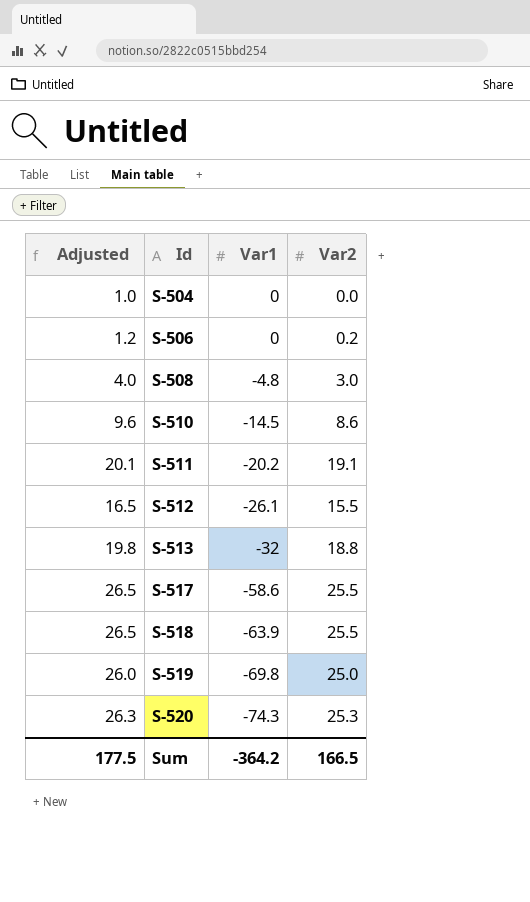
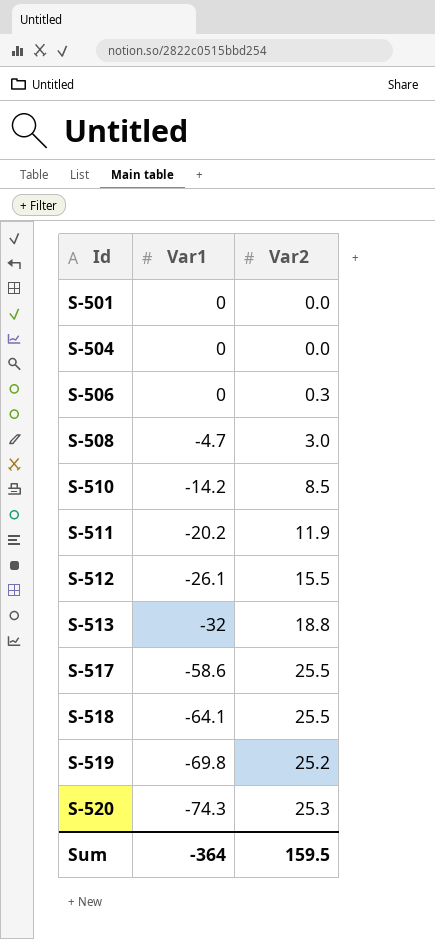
column Adjusted | formula: [Var2] + 1 -> none
row S-501: none -> 0 | 0.0
S-506 | Var2: 0.2 -> 0.3
S-508 | Var1: -4.8 -> -4.7
S-510 | Var1: -14.5 -> -14.2
S-510 | Var2: 8.6 -> 8.5
S-511 | Var2: 19.1 -> 11.9
S-518 | Var1: -63.9 -> -64.1
S-519 | Var2: 25.0 -> 25.2
Sum | Var1: -364.2 -> -364
Sum | Var2: 166.5 -> 159.5

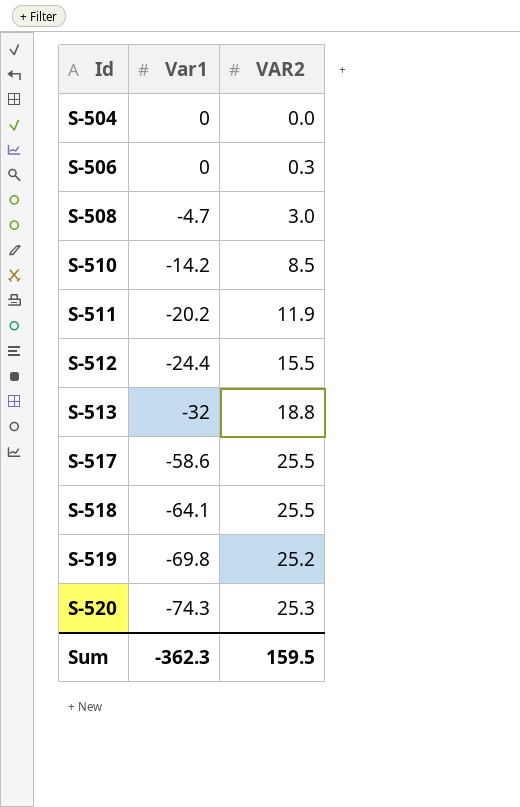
column name: Var2 -> VAR2
row S-501: 0 | 0.0 -> none
S-512 | Var1: -26.1 -> -24.4
Sum | Var1: -364 -> -362.3

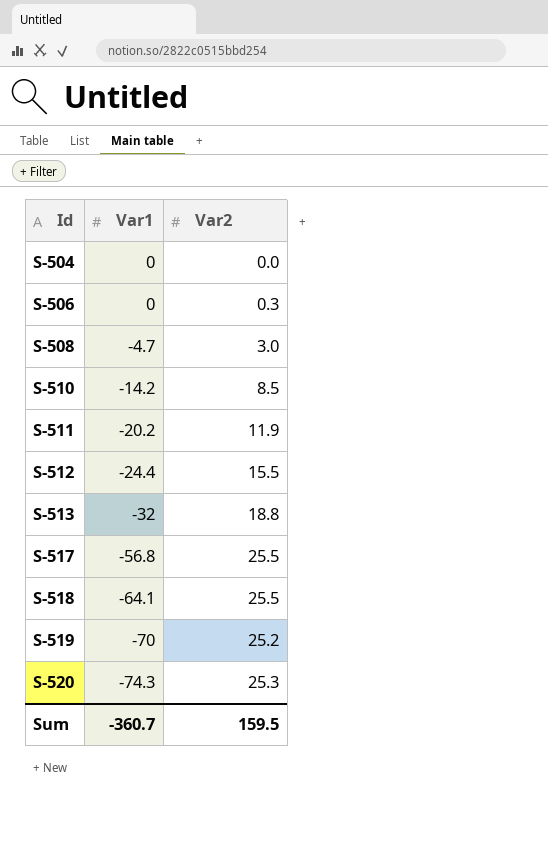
column name: VAR2 -> Var2
S-517 | Var1: -58.6 -> -56.8
S-519 | Var1: -69.8 -> -70
Sum | Var1: -362.3 -> -360.7

